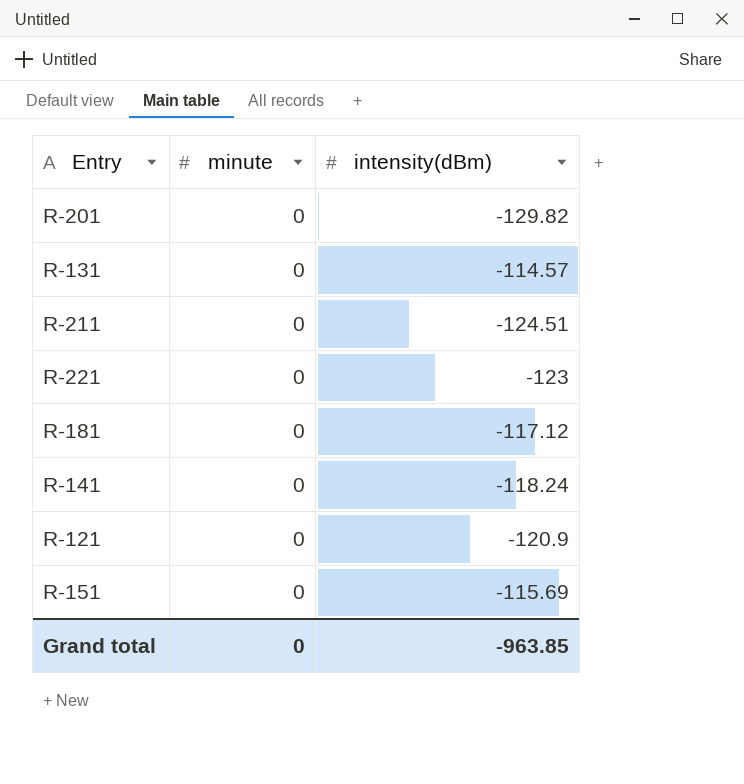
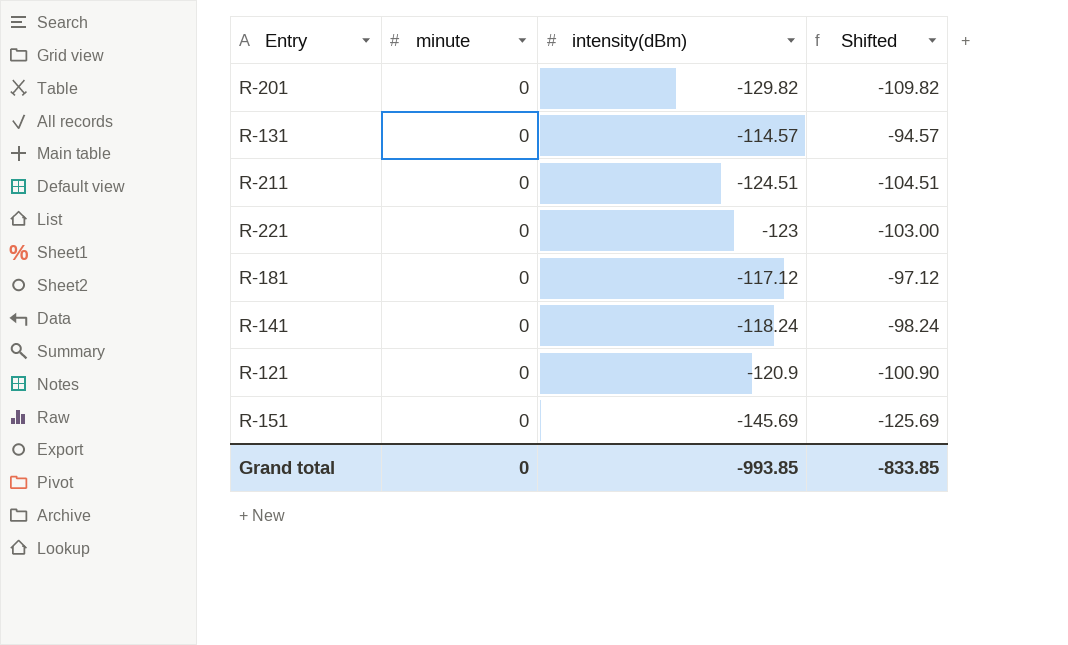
column Shifted | formula: none -> [intensity(dBm)] + 20
R-151 | intensity(dBm): -115.69 -> -145.69
Grand total | intensity(dBm): -963.85 -> -993.85

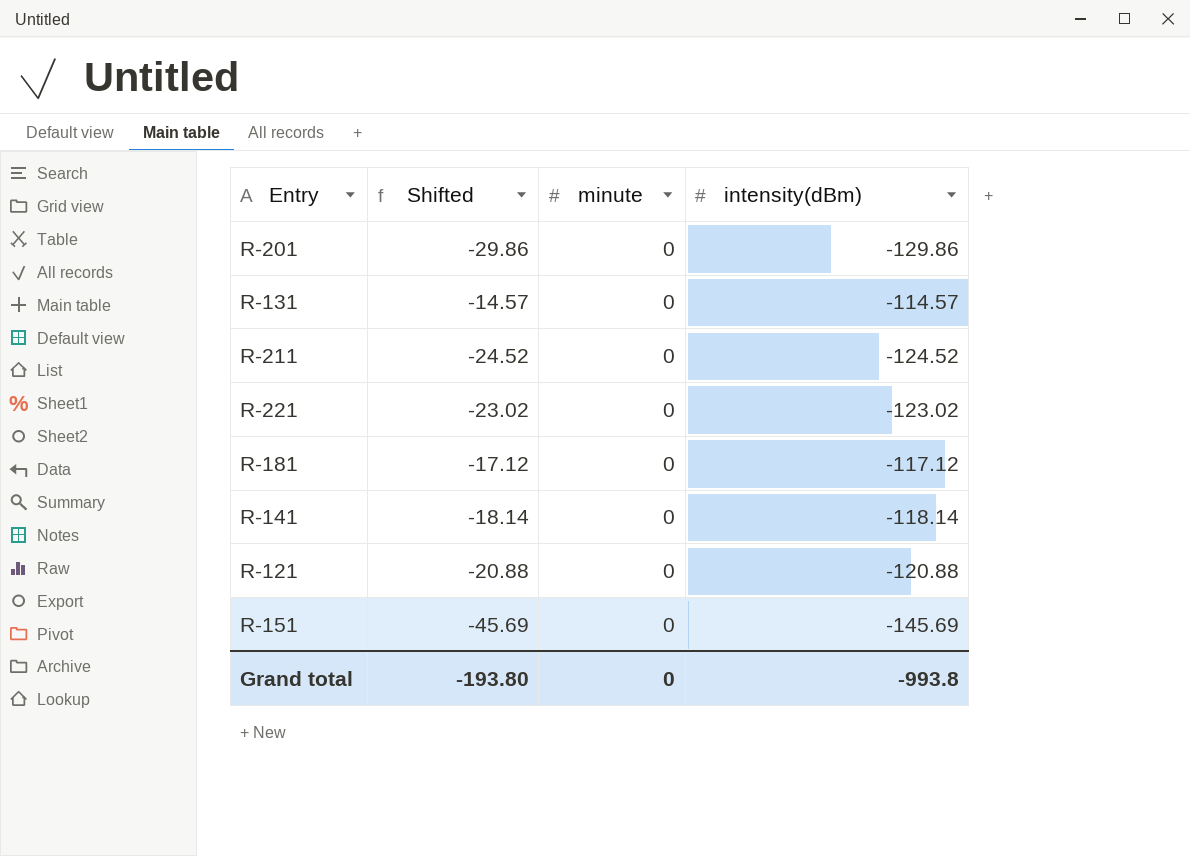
column Shifted | formula: [intensity(dBm)] + 20 -> [intensity(dBm)] + 100
column Shifted | position: 4 -> 2
R-201 | intensity(dBm): -129.82 -> -129.86
R-211 | intensity(dBm): -124.51 -> -124.52
R-221 | intensity(dBm): -123 -> -123.02
R-141 | intensity(dBm): -118.24 -> -118.14
R-121 | intensity(dBm): -120.9 -> -120.88
Grand total | Shifted: -833.85 -> -193.80
Grand total | intensity(dBm): -993.85 -> -993.8

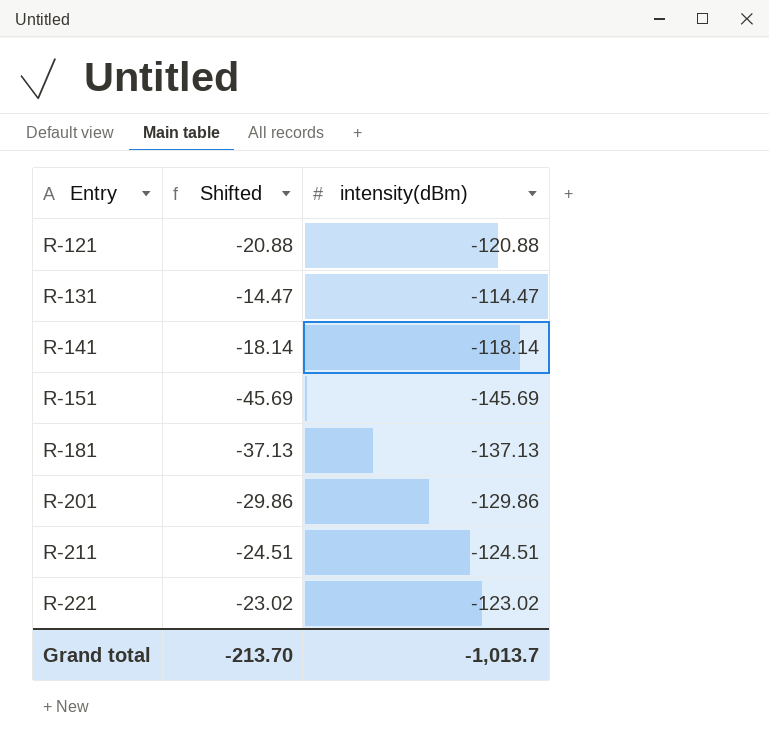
row order: none -> Entry ascending
column minute | position: 3 -> none
R-131 | Shifted: -14.57 -> -14.47
R-131 | intensity(dBm): -114.57 -> -114.47
R-181 | Shifted: -17.12 -> -37.13
R-181 | intensity(dBm): -117.12 -> -137.13
R-211 | Shifted: -24.52 -> -24.51
R-211 | intensity(dBm): -124.52 -> -124.51
Grand total | Shifted: -193.80 -> -213.70
Grand total | intensity(dBm): -993.8 -> -1,013.7

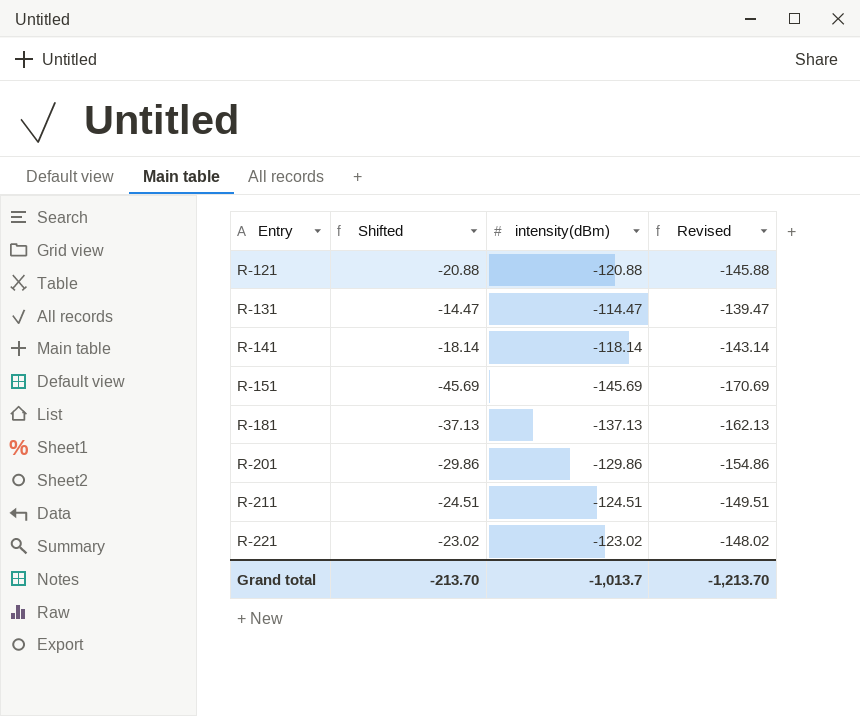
column Revised | formula: none -> [intensity(dBm)] - 25

